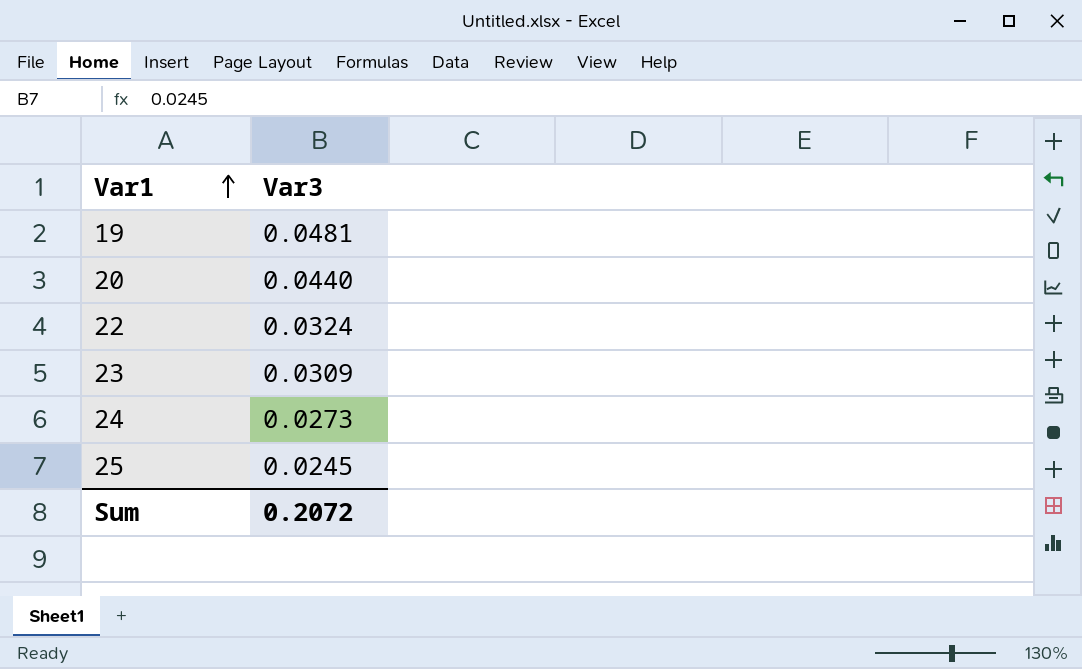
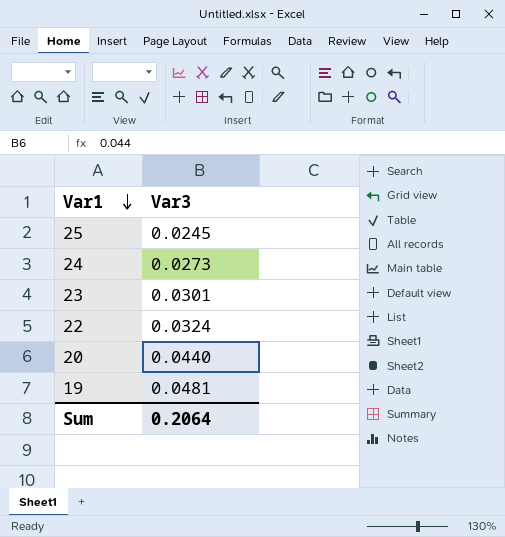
row order: Var1 ascending -> Var1 descending
23 | Var3: 0.0309 -> 0.0301
Sum | Var3: 0.2072 -> 0.2064

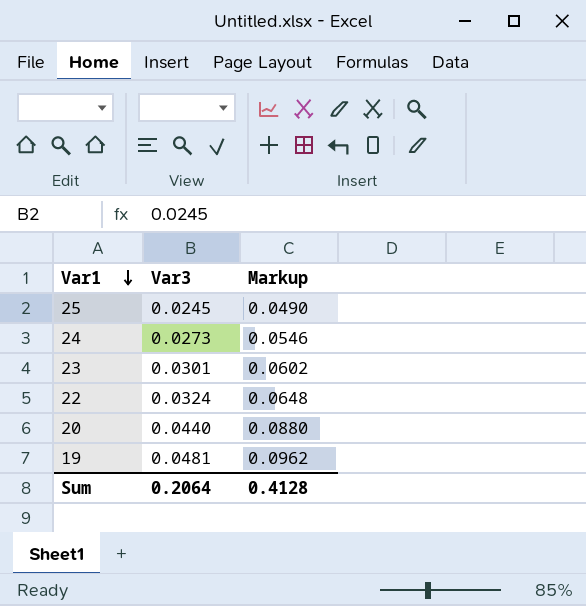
column Markup | formula: none -> [Var3] * 2

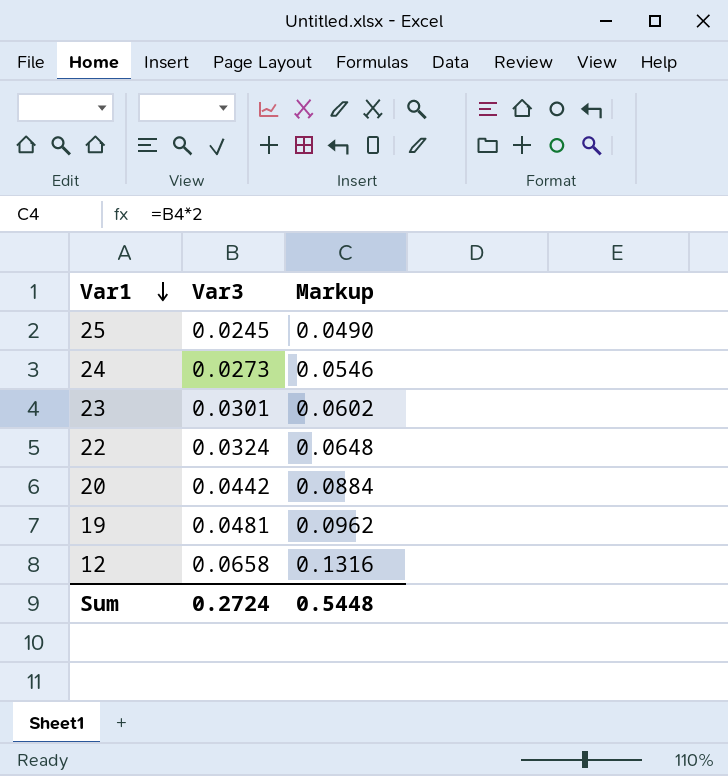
20 | Var3: 0.0440 -> 0.0442
20 | Markup: 0.0880 -> 0.0884
row 12: none -> 0.0658 | 0.1316
Sum | Var3: 0.2064 -> 0.2724
Sum | Markup: 0.4128 -> 0.5448

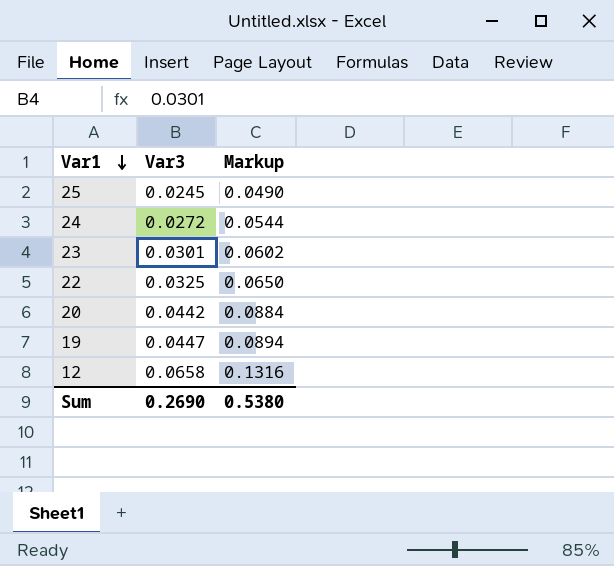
24 | Var3: 0.0273 -> 0.0272
24 | Markup: 0.0546 -> 0.0544
22 | Var3: 0.0324 -> 0.0325
22 | Markup: 0.0648 -> 0.0650
19 | Var3: 0.0481 -> 0.0447
19 | Markup: 0.0962 -> 0.0894
Sum | Var3: 0.2724 -> 0.2690
Sum | Markup: 0.5448 -> 0.5380

